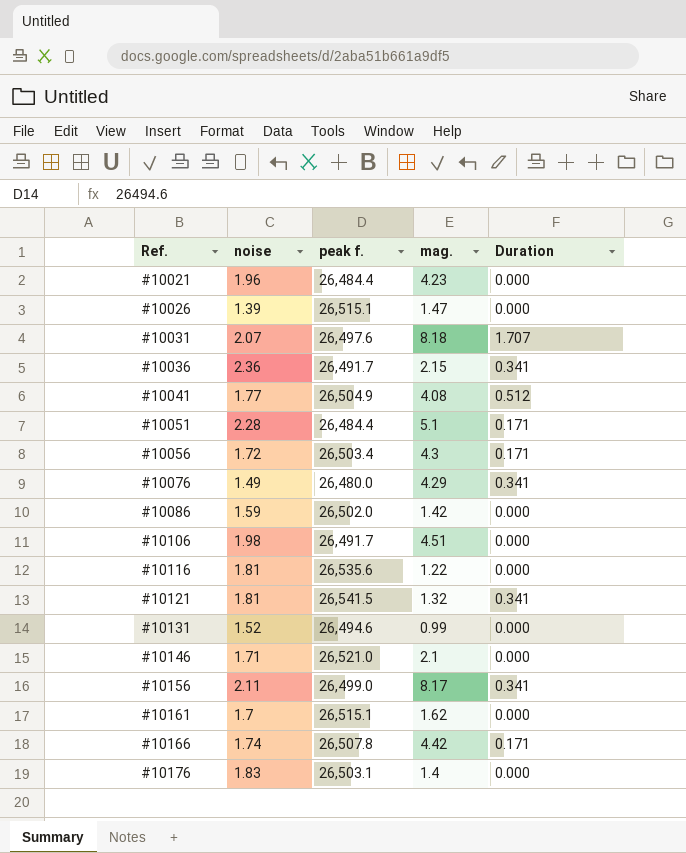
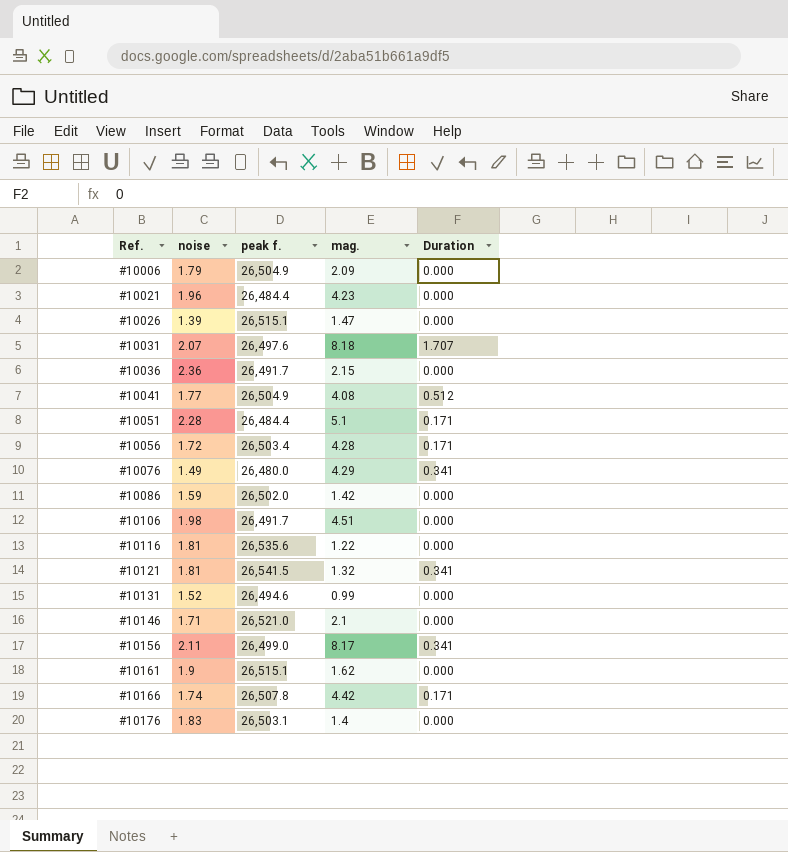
row #10006: none -> 1.79 | 26,504.9 | 2.09 | 0.000
#10036 | Duration: 0.341 -> 0.000
#10056 | mag.: 4.3 -> 4.28
#10161 | noise: 1.7 -> 1.9

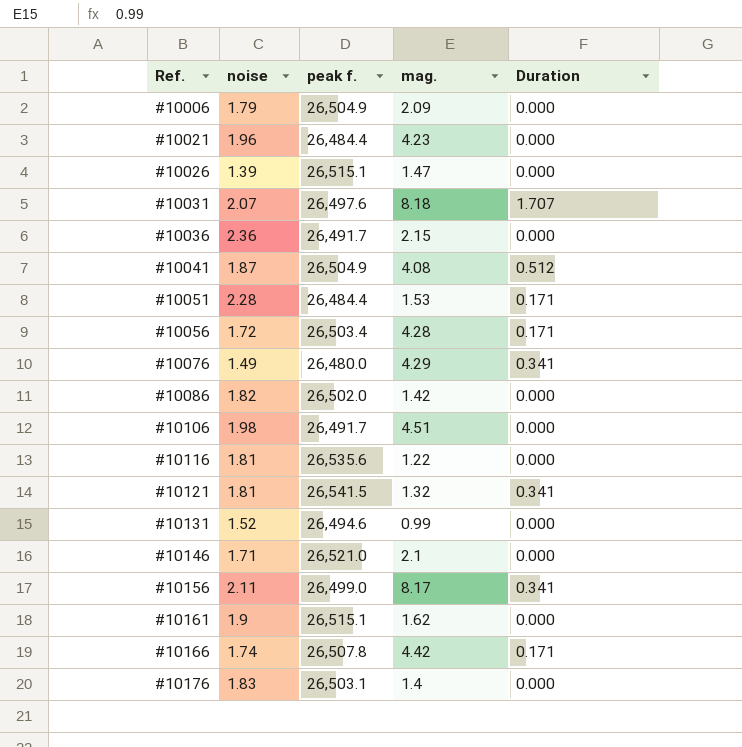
#10041 | noise: 1.77 -> 1.87
#10051 | mag.: 5.1 -> 1.53
#10086 | noise: 1.59 -> 1.82

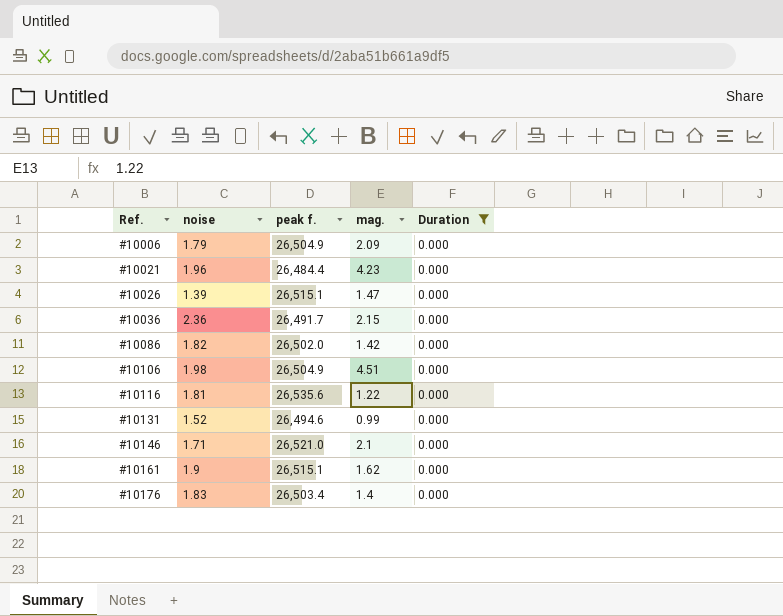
filter: none -> Duration = 0.000
#10106 | peak f.: 26,491.7 -> 26,504.9
#10176 | peak f.: 26,503.1 -> 26,503.4

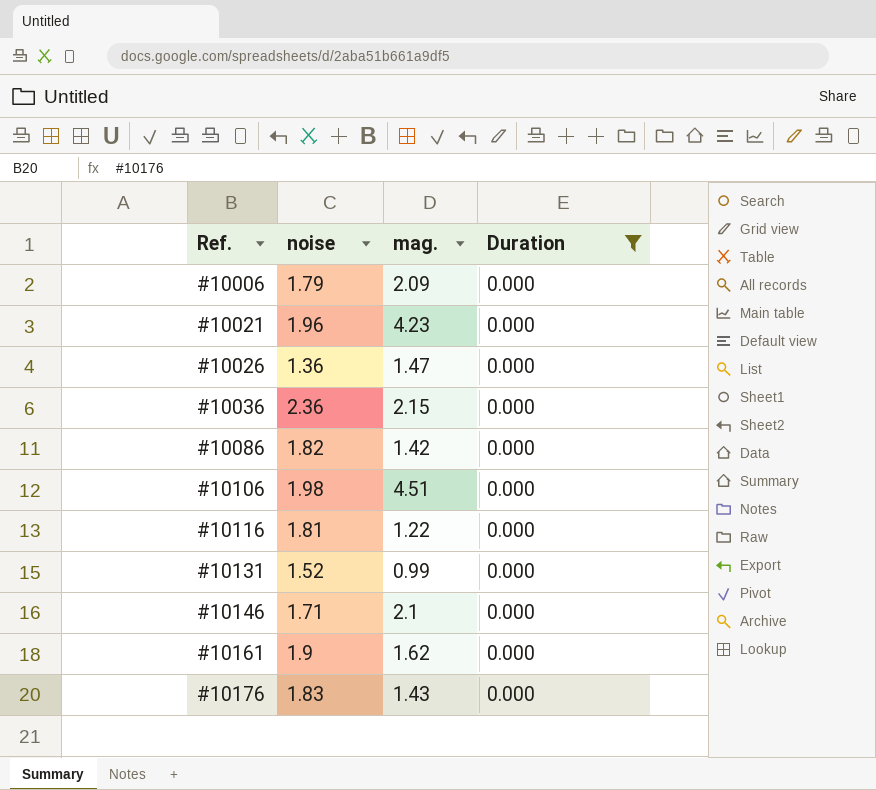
column peak f. | position: 3 -> none
#10026 | noise: 1.39 -> 1.36
#10176 | mag.: 1.4 -> 1.43

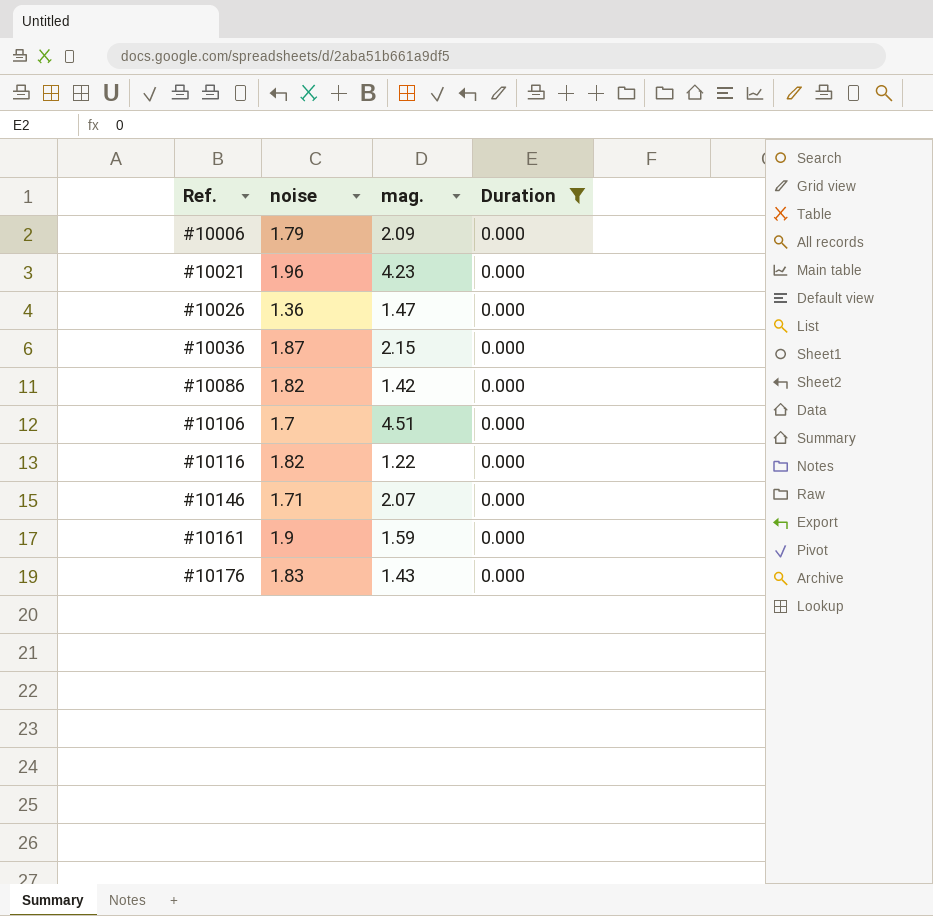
row #10131: 1.52 | 0.99 | 0.000 -> none
#10036 | noise: 2.36 -> 1.87
#10106 | noise: 1.98 -> 1.7
#10116 | noise: 1.81 -> 1.82
#10146 | mag.: 2.1 -> 2.07
#10161 | mag.: 1.62 -> 1.59

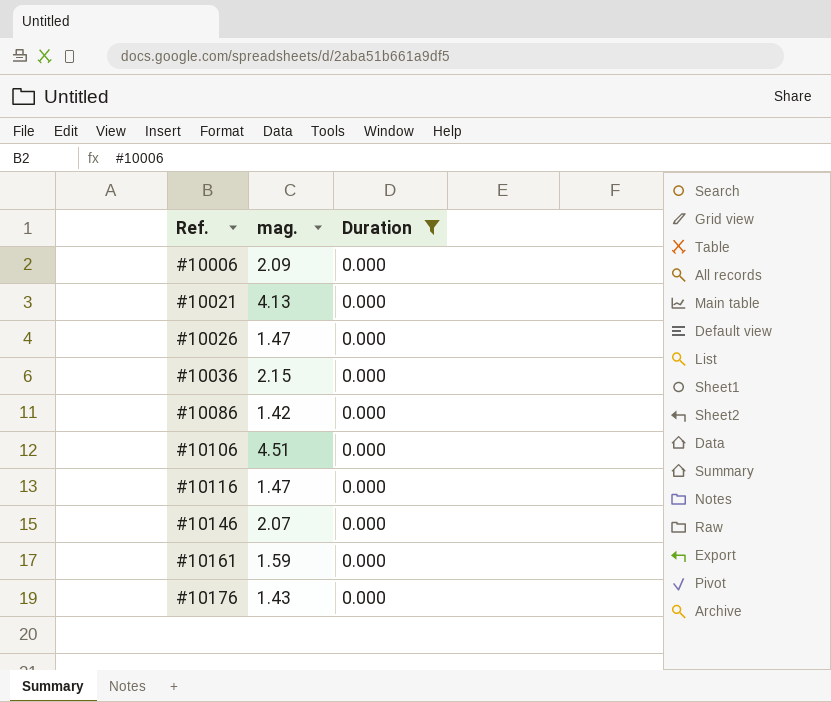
column noise | position: 2 -> none
#10021 | mag.: 4.23 -> 4.13
#10116 | mag.: 1.22 -> 1.47

